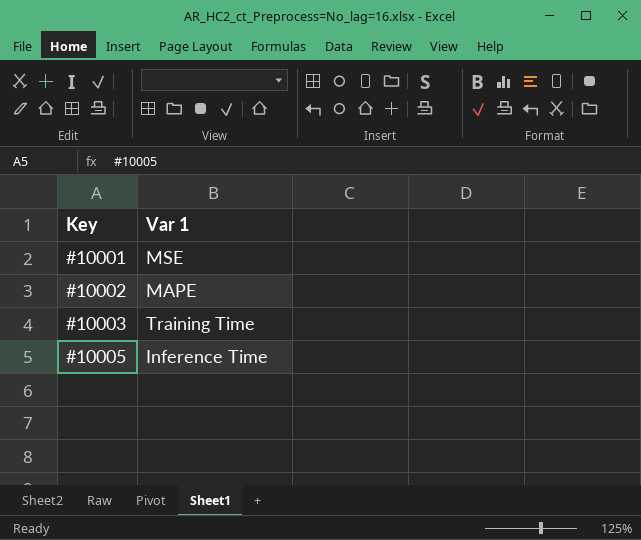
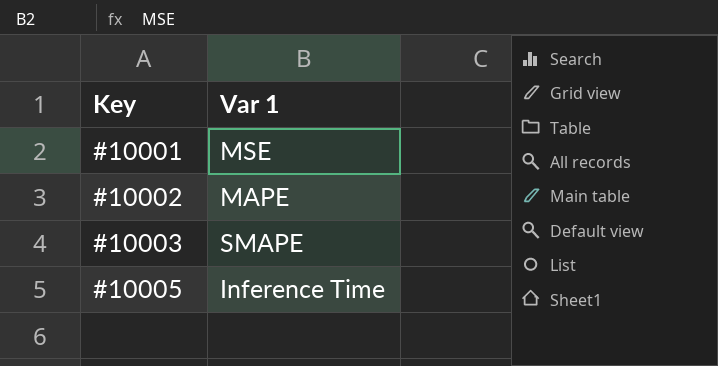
#10003 | Var 1: Training Time -> SMAPE

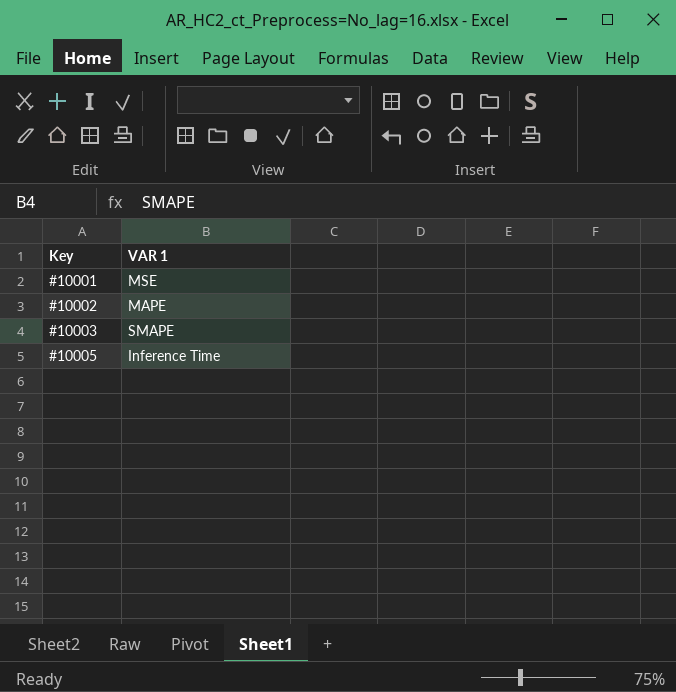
column name: Var 1 -> VAR 1

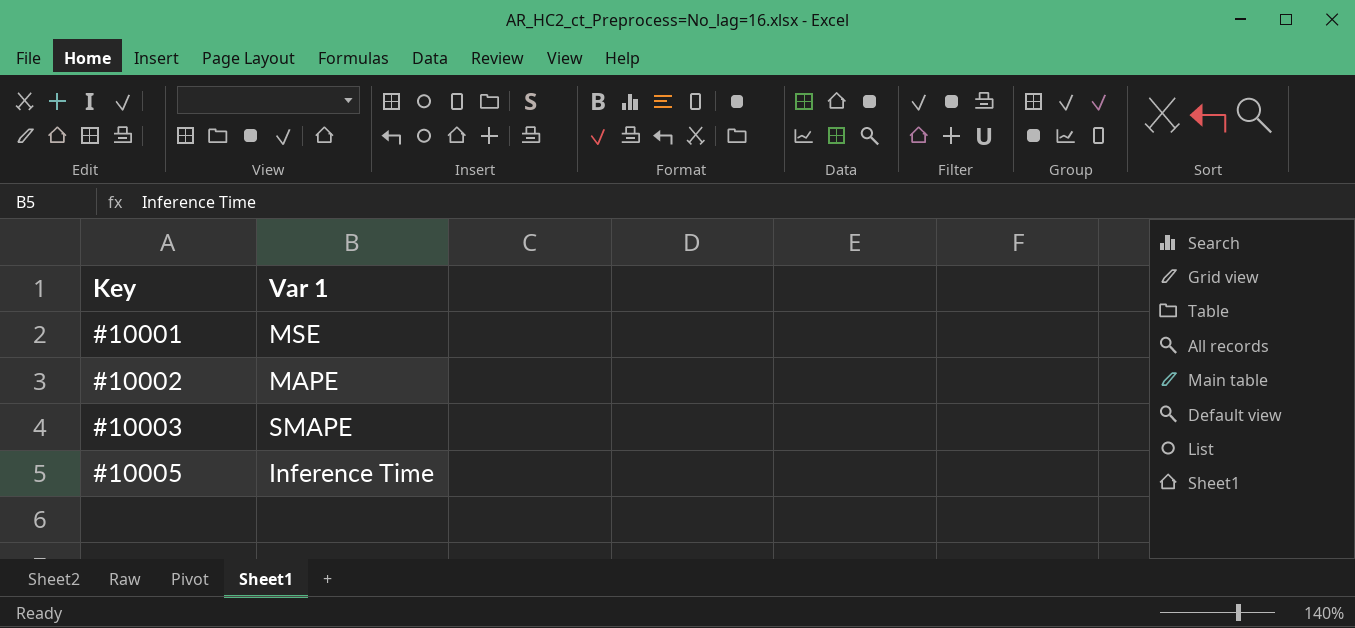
column name: VAR 1 -> Var 1

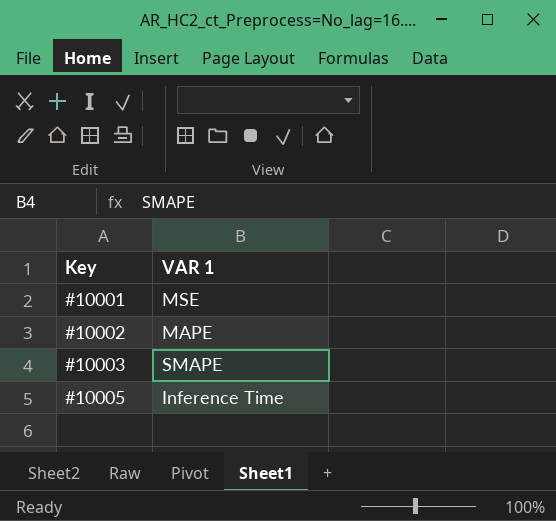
column name: Var 1 -> VAR 1

